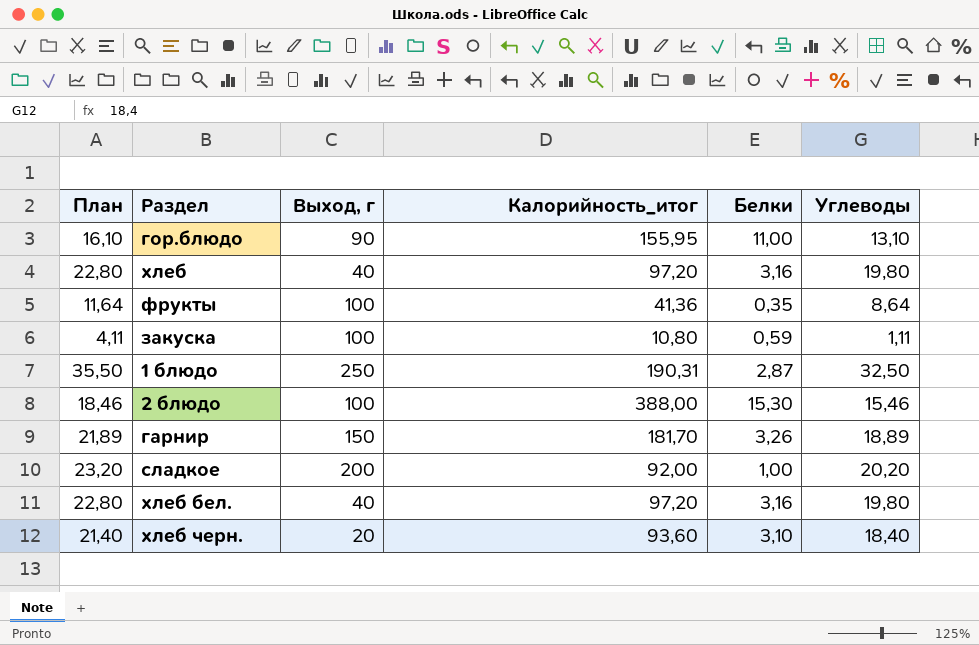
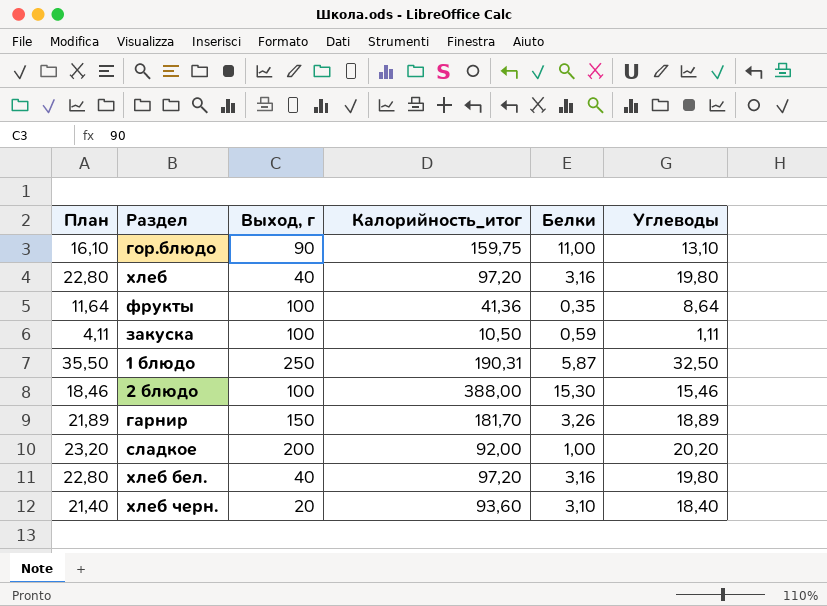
гор.блюдо | Калорийность_итог: 155,95 -> 159,75
закуска | Калорийность_итог: 10,80 -> 10,50
1 блюдо | Белки: 2,87 -> 5,87

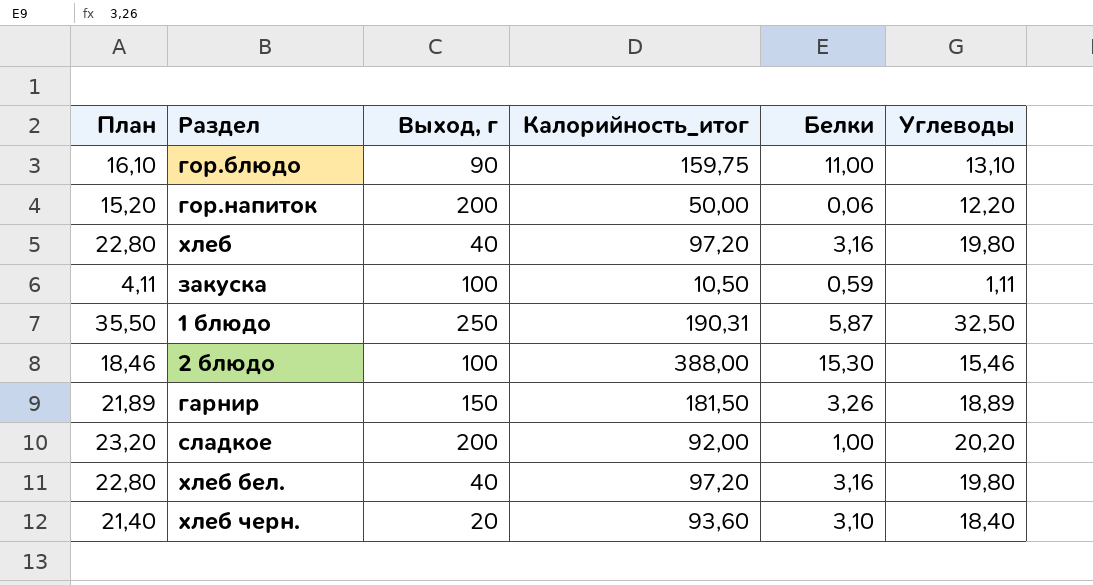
row фрукты: 11,64 | 100 | 41,36 | 0,35 | 8,64 -> none
row гор.напиток: none -> 15,20 | 200 | 50,00 | 0,06 | 12,20
гарнир | Калорийность_итог: 181,70 -> 181,50

